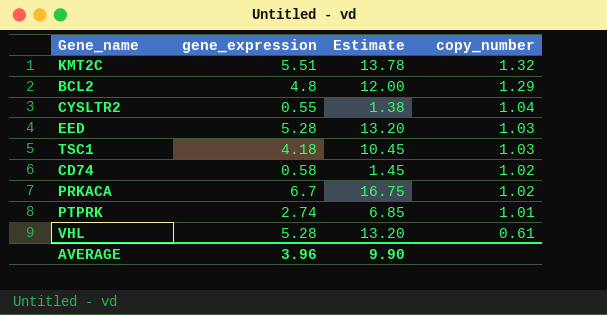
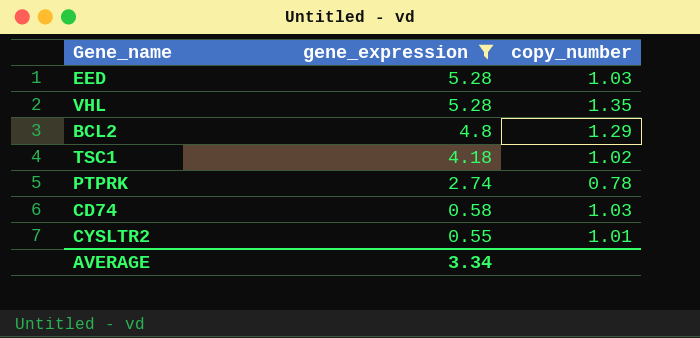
filter: none -> gene_expression <= 5.28
row order: copy_number descending -> gene_expression descending
column Estimate | formula: [gene_expression] * 2.5 -> none
VHL | copy_number: 0.61 -> 1.35
TSC1 | copy_number: 1.03 -> 1.02
PTPRK | copy_number: 1.01 -> 0.78
CD74 | copy_number: 1.02 -> 1.03
CYSLTR2 | copy_number: 1.04 -> 1.01
AVERAGE | gene_expression: 3.96 -> 3.34

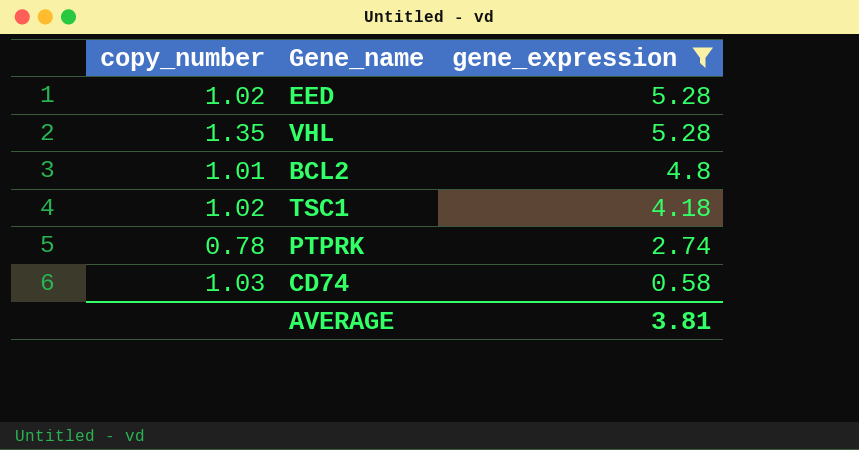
column copy_number | position: 3 -> 1
row CYSLTR2: 0.55 | 1.01 -> none
EED | copy_number: 1.03 -> 1.02
BCL2 | copy_number: 1.29 -> 1.01
AVERAGE | gene_expression: 3.34 -> 3.81

